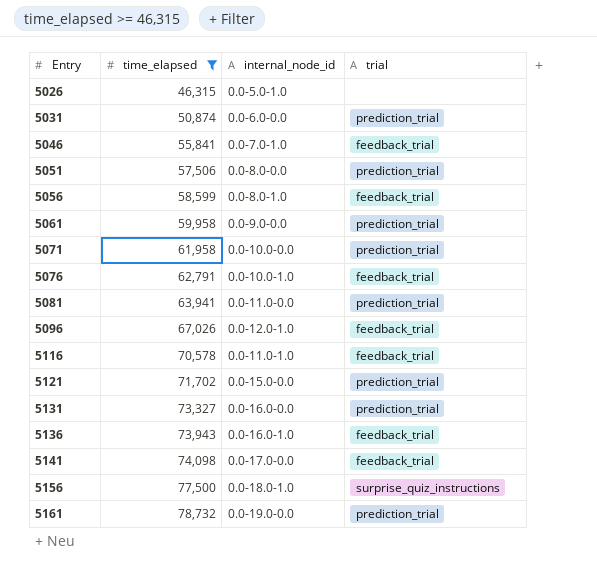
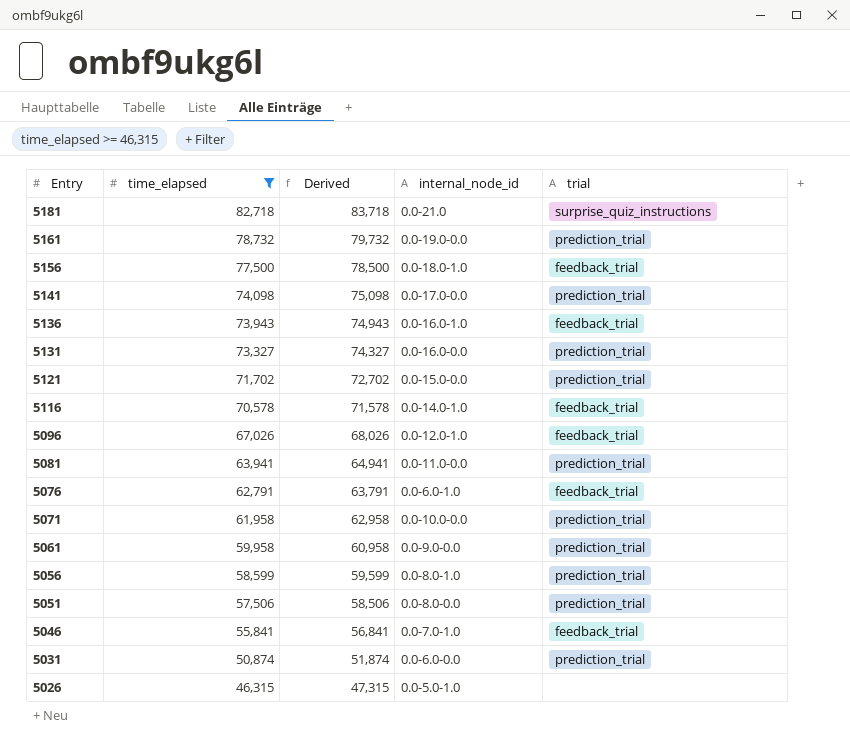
row order: Entry ascending -> Entry descending
column Derived | formula: none -> [time_elapsed] + 1000
row 5181: none -> 82,718 | 83,718 | 0.0-21.0 | surprise_quiz_instructions
5156 | trial: surprise_quiz_instructions -> feedback_trial
5141 | trial: feedback_trial -> prediction_trial
5116 | internal_node_id: 0.0-11.0-1.0 -> 0.0-14.0-1.0
5076 | internal_node_id: 0.0-10.0-1.0 -> 0.0-6.0-1.0
5056 | trial: feedback_trial -> prediction_trial

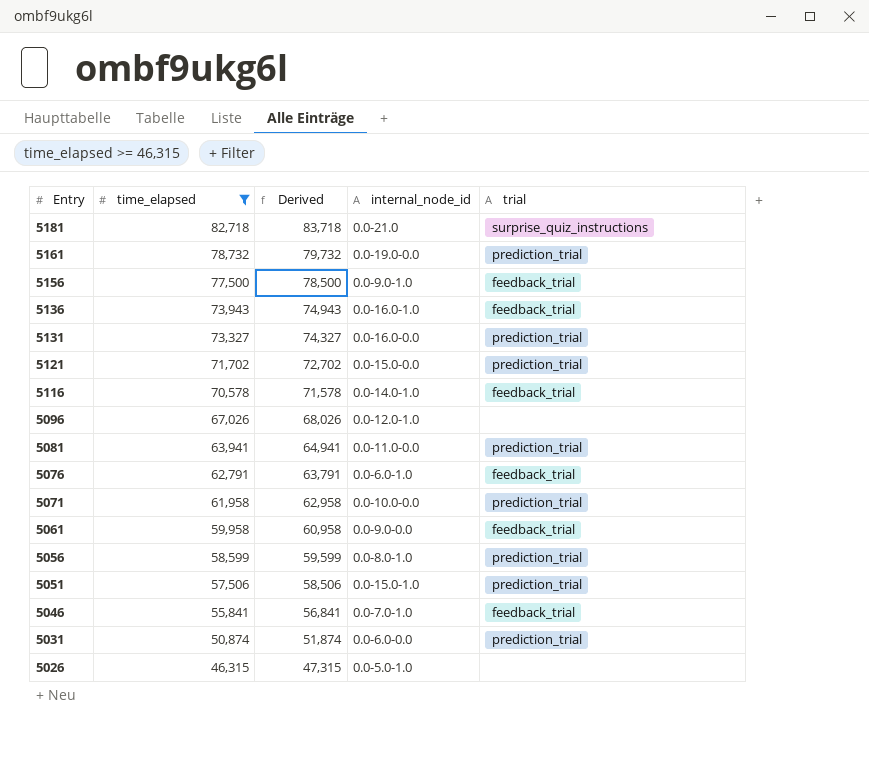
row 5141: 74,098 | 75,098 | 0.0-17.0-0.0 | prediction_trial -> none
5156 | internal_node_id: 0.0-18.0-1.0 -> 0.0-9.0-1.0
5096 | trial: feedback_trial -> none
5061 | trial: prediction_trial -> feedback_trial
5051 | internal_node_id: 0.0-8.0-0.0 -> 0.0-15.0-1.0

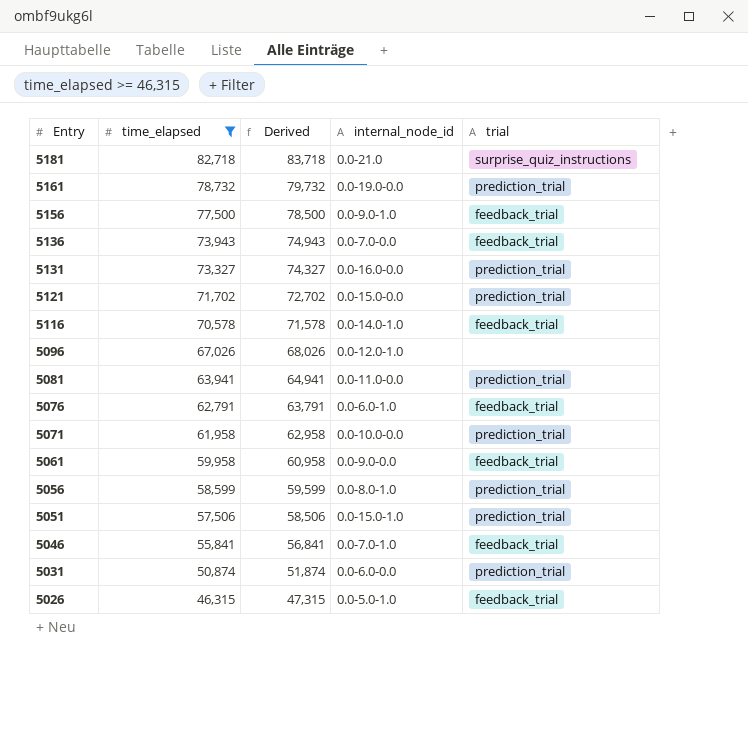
5136 | internal_node_id: 0.0-16.0-1.0 -> 0.0-7.0-0.0
5026 | trial: none -> feedback_trial

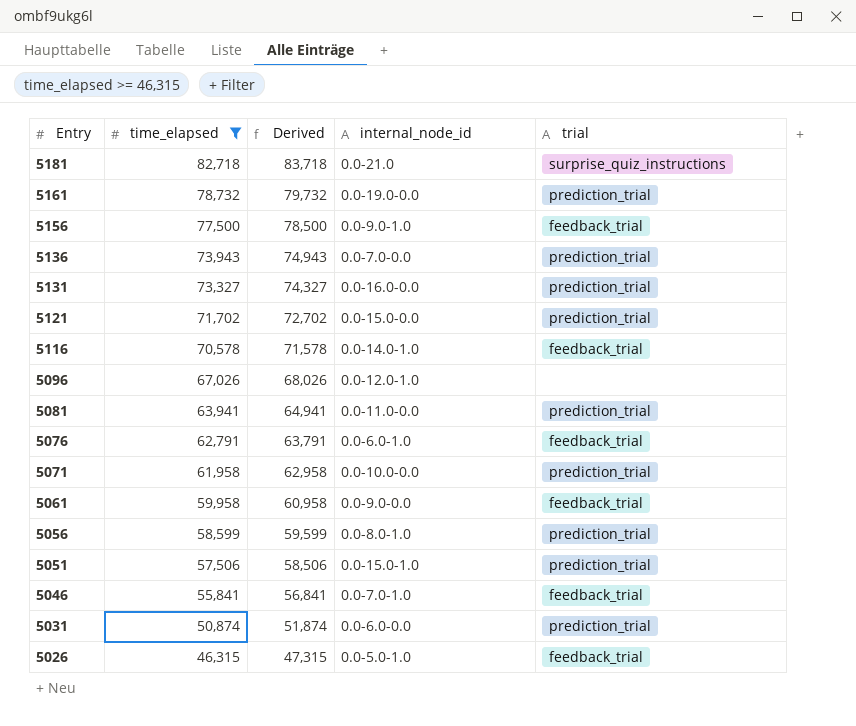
5136 | trial: feedback_trial -> prediction_trial

